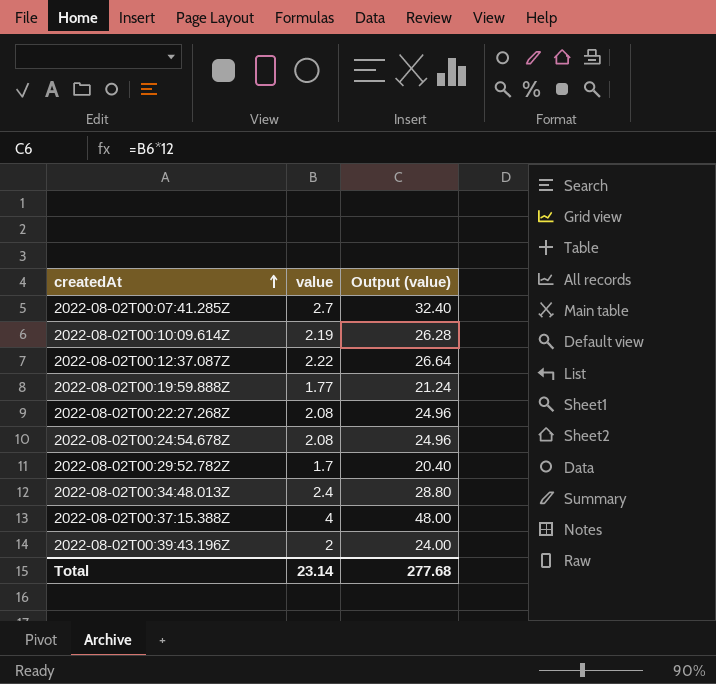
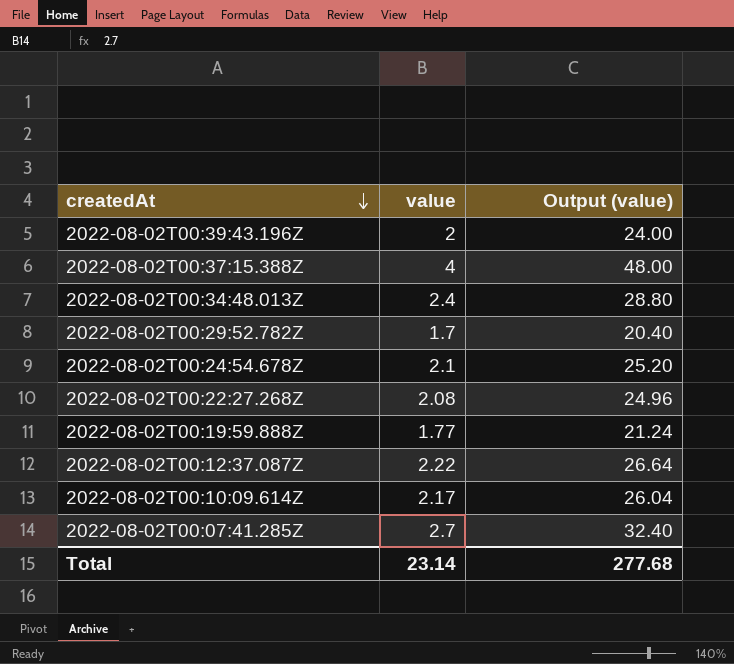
row order: createdAt ascending -> createdAt descending
2022-08-02T00:24:54.678Z | value: 2.08 -> 2.1
2022-08-02T00:24:54.678Z | Output (value): 24.96 -> 25.20
2022-08-02T00:10:09.614Z | value: 2.19 -> 2.17
2022-08-02T00:10:09.614Z | Output (value): 26.28 -> 26.04

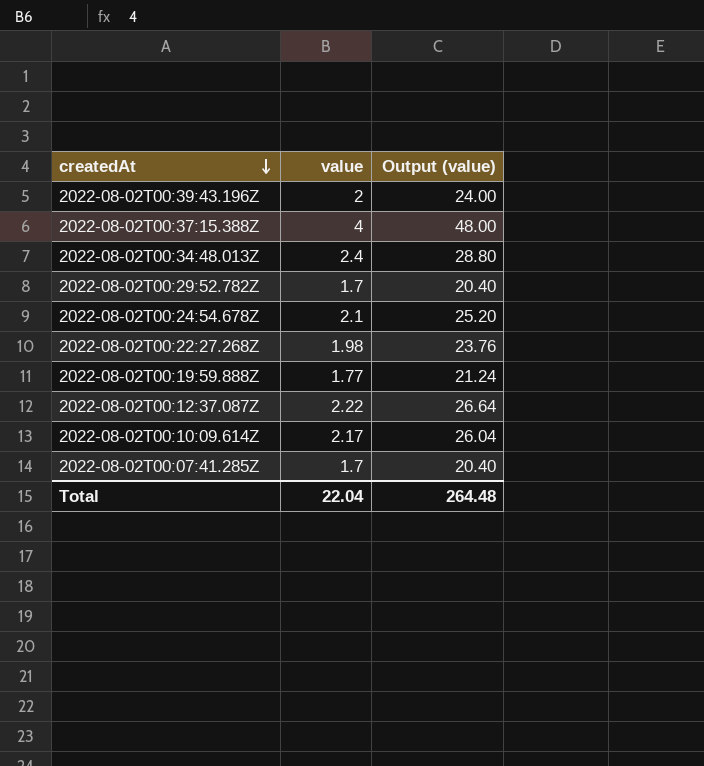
2022-08-02T00:22:27.268Z | value: 2.08 -> 1.98
2022-08-02T00:22:27.268Z | Output (value): 24.96 -> 23.76
2022-08-02T00:07:41.285Z | value: 2.7 -> 1.7
2022-08-02T00:07:41.285Z | Output (value): 32.40 -> 20.40
Total | value: 23.14 -> 22.04
Total | Output (value): 277.68 -> 264.48

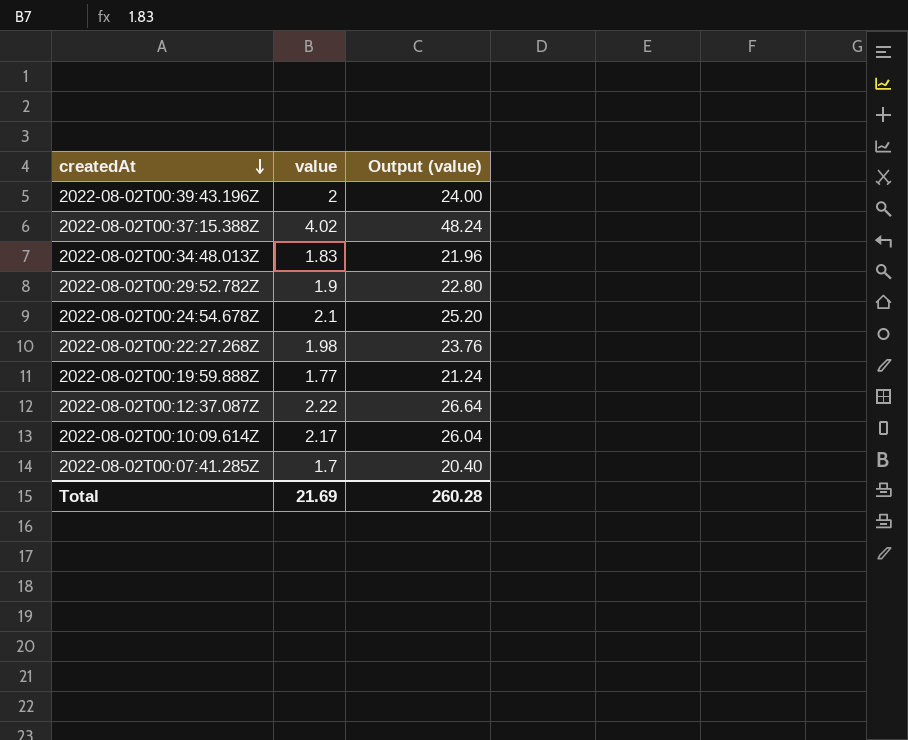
2022-08-02T00:37:15.388Z | value: 4 -> 4.02
2022-08-02T00:37:15.388Z | Output (value): 48.00 -> 48.24
2022-08-02T00:34:48.013Z | value: 2.4 -> 1.83
2022-08-02T00:34:48.013Z | Output (value): 28.80 -> 21.96
2022-08-02T00:29:52.782Z | value: 1.7 -> 1.9
2022-08-02T00:29:52.782Z | Output (value): 20.40 -> 22.80
Total | value: 22.04 -> 21.69
Total | Output (value): 264.48 -> 260.28

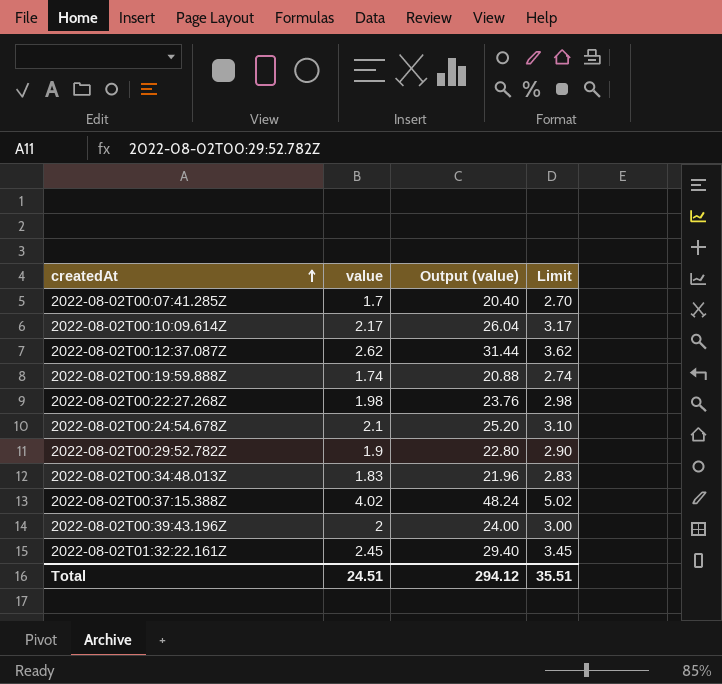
row order: createdAt descending -> createdAt ascending
column Limit | formula: none -> [value] + 1
2022-08-02T00:12:37.087Z | value: 2.22 -> 2.62
2022-08-02T00:12:37.087Z | Output (value): 26.64 -> 31.44
2022-08-02T00:19:59.888Z | value: 1.77 -> 1.74
2022-08-02T00:19:59.888Z | Output (value): 21.24 -> 20.88
row 2022-08-02T01:32:22.161Z: none -> 2.45 | 29.40 | 3.45
Total | value: 21.69 -> 24.51
Total | Output (value): 260.28 -> 294.12

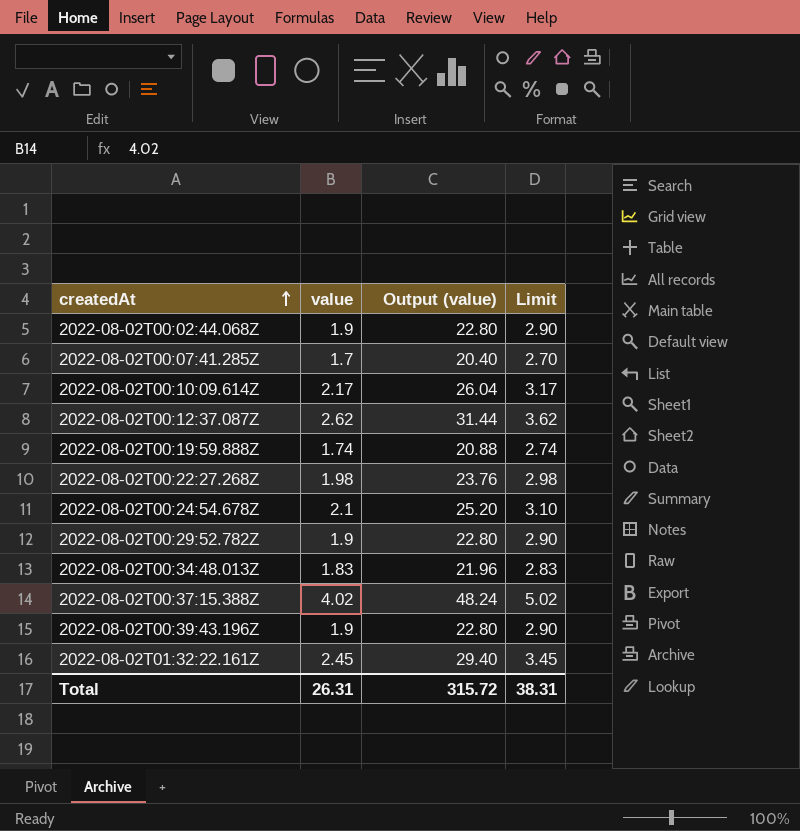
row 2022-08-02T00:02:44.068Z: none -> 1.9 | 22.80 | 2.90
2022-08-02T00:39:43.196Z | value: 2 -> 1.9
2022-08-02T00:39:43.196Z | Output (value): 24.00 -> 22.80
2022-08-02T00:39:43.196Z | Limit: 3.00 -> 2.90
Total | value: 24.51 -> 26.31
Total | Output (value): 294.12 -> 315.72
Total | Limit: 35.51 -> 38.31

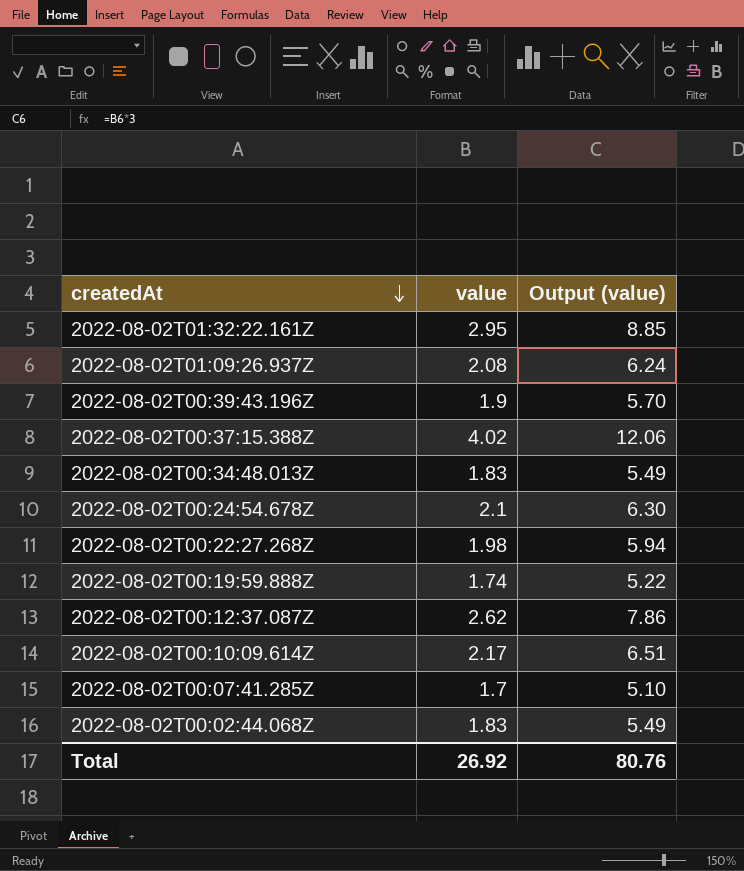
row order: createdAt ascending -> createdAt descending
column Limit | formula: [value] + 1 -> none
column Output (value) | formula: [value] * 12 -> [value] * 3
row 2022-08-02T00:29:52.782Z: 1.9 | 22.80 | 2.90 -> none
2022-08-02T01:32:22.161Z | value: 2.45 -> 2.95
row 2022-08-02T01:09:26.937Z: none -> 2.08 | 6.24
2022-08-02T00:02:44.068Z | value: 1.9 -> 1.83
Total | value: 26.31 -> 26.92
Total | Output (value): 315.72 -> 80.76

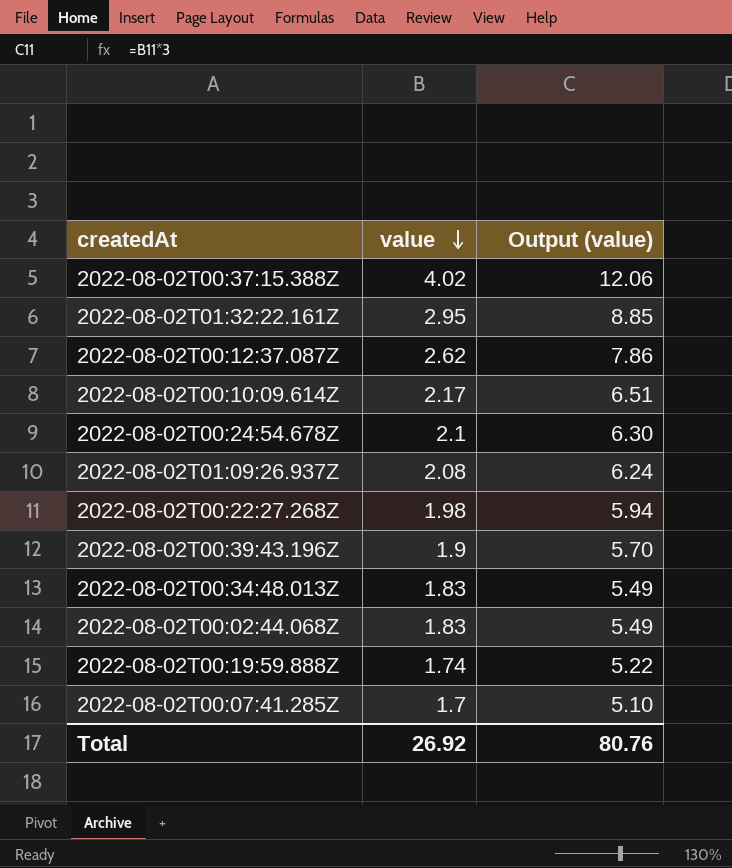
row order: createdAt descending -> value descending

